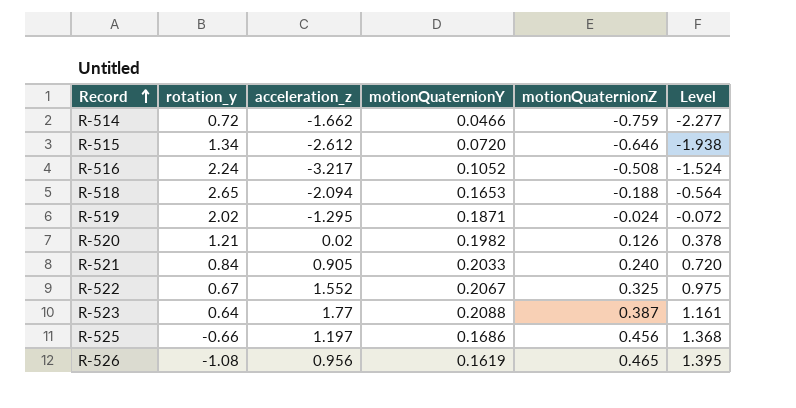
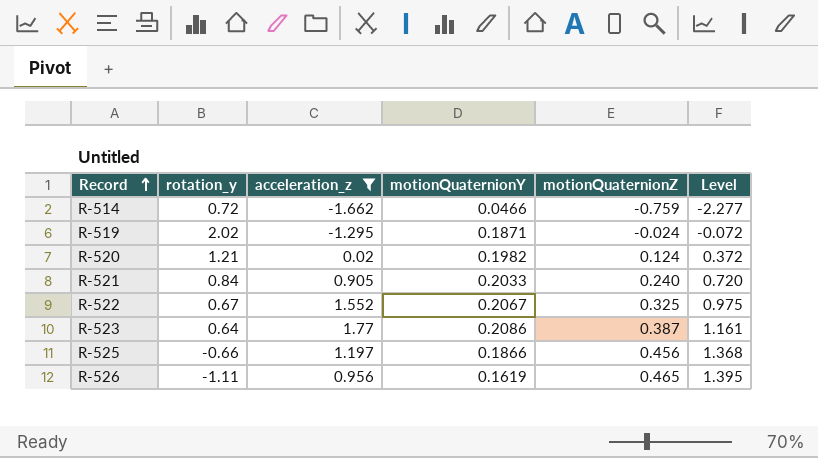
filter: none -> acceleration_z >= -1.662
R-520 | motionQuaternionZ: 0.126 -> 0.124
R-520 | Level: 0.378 -> 0.372
R-523 | motionQuaternionY: 0.2088 -> 0.2086
R-525 | motionQuaternionY: 0.1686 -> 0.1866
R-526 | rotation_y: -1.08 -> -1.11

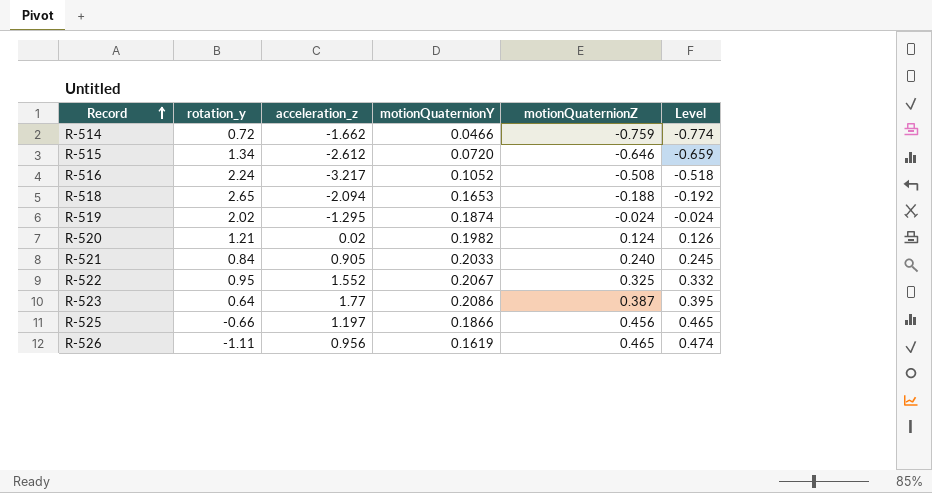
filter: acceleration_z >= -1.662 -> none
column Level | formula: [motionQuaternionZ] * 3 -> [motionQuaternionZ] * 1.02
R-519 | motionQuaternionY: 0.1871 -> 0.1874
R-522 | rotation_y: 0.67 -> 0.95

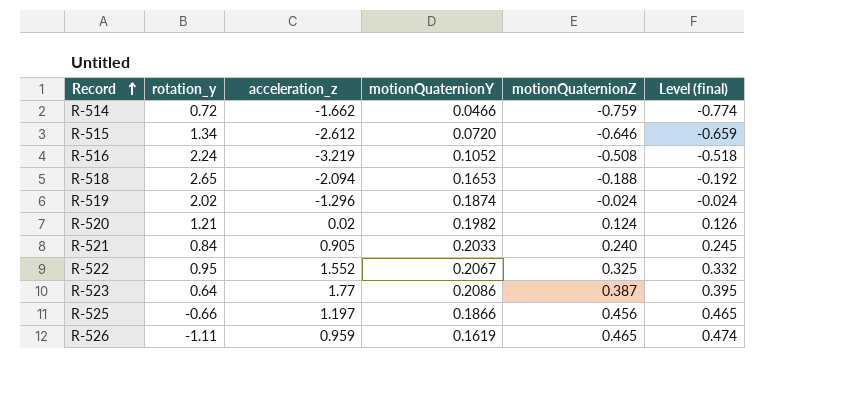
column name: Level -> Level (final)
R-516 | acceleration_z: -3.217 -> -3.219
R-519 | acceleration_z: -1.295 -> -1.296
R-526 | acceleration_z: 0.956 -> 0.959

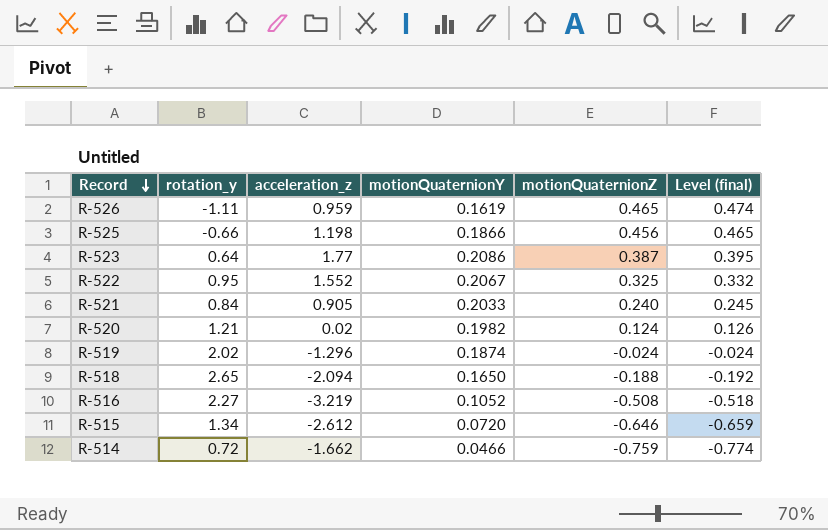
row order: Record ascending -> Record descending
R-525 | acceleration_z: 1.197 -> 1.198
R-518 | motionQuaternionY: 0.1653 -> 0.1650
R-516 | rotation_y: 2.24 -> 2.27

